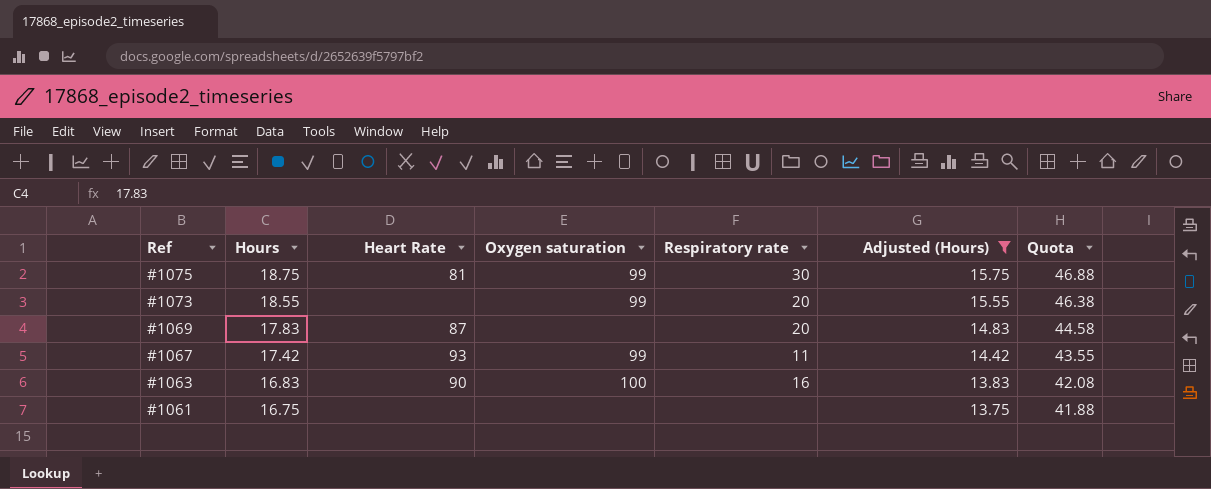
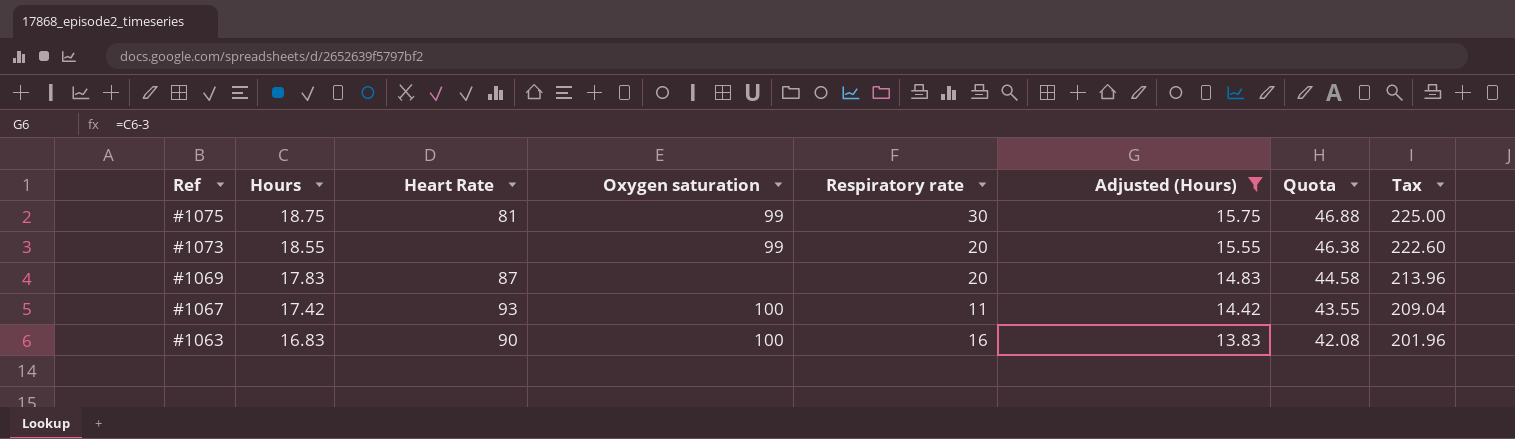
column Tax | formula: none -> [Hours] * 12
row #1061: 16.75 | none | none | none | 13.75 | 41.88 -> none
#1067 | Oxygen saturation: 99 -> 100

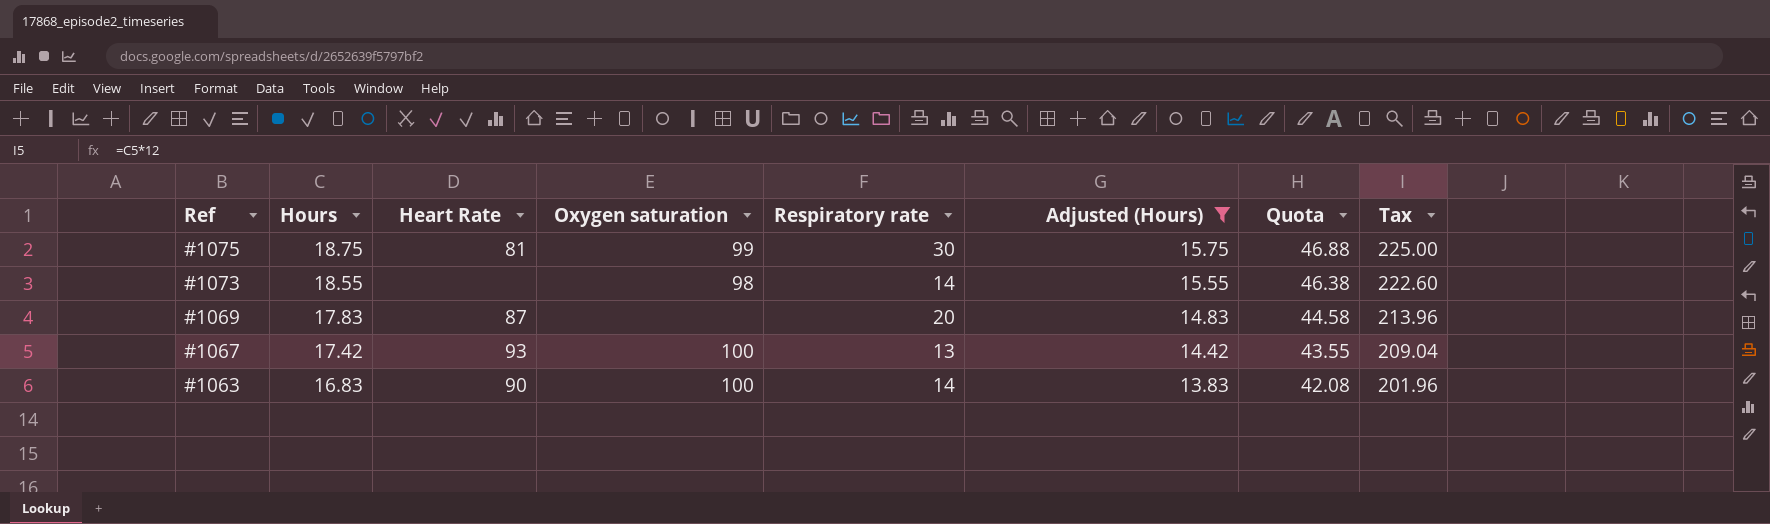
#1073 | Oxygen saturation: 99 -> 98
#1073 | Respiratory rate: 20 -> 14
#1067 | Respiratory rate: 11 -> 13
#1063 | Respiratory rate: 16 -> 14

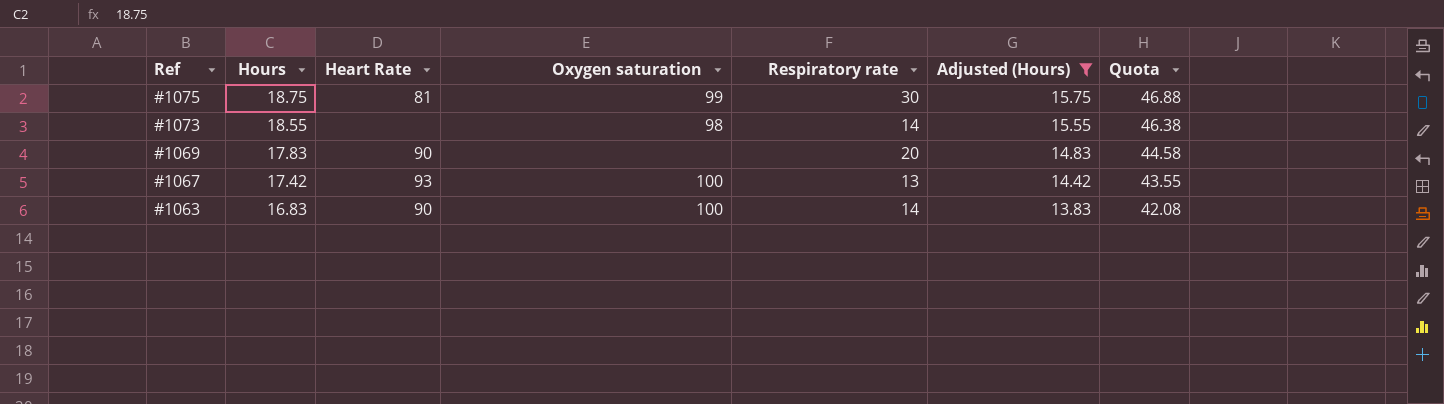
column Tax | formula: [Hours] * 12 -> none
#1069 | Heart Rate: 87 -> 90

